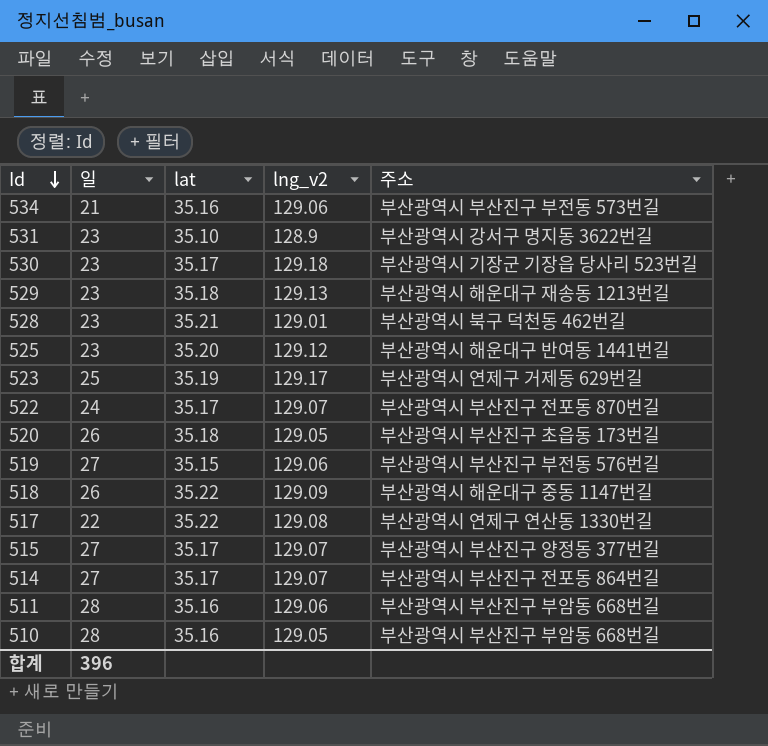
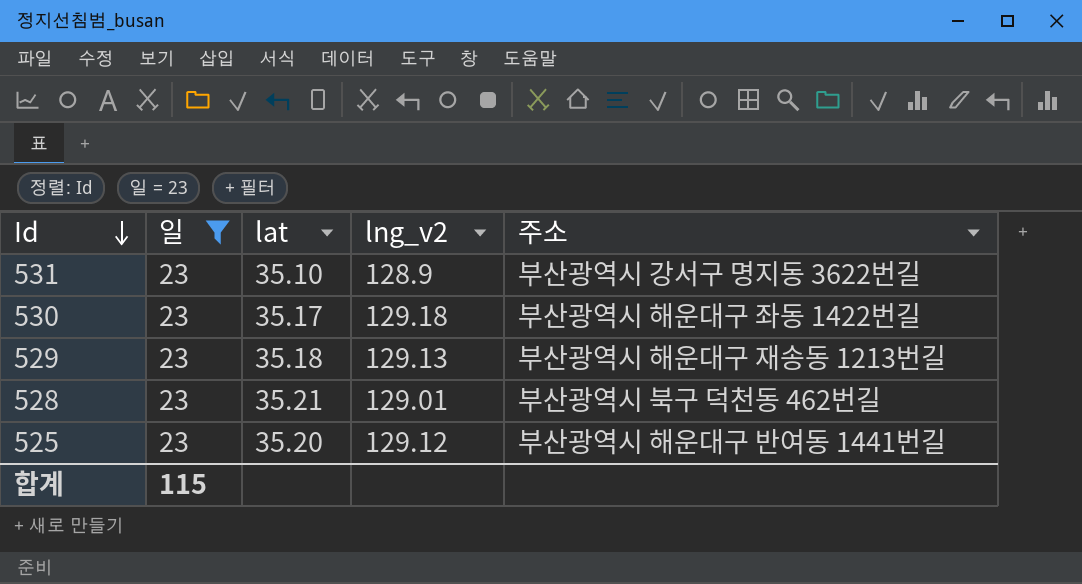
filter: none -> 일 = 23
530 | 주소: 부산광역시 기장군 기장읍 당사리 523번길 -> 부산광역시 해운대구 좌동 1422번길
합계 | 일: 396 -> 115

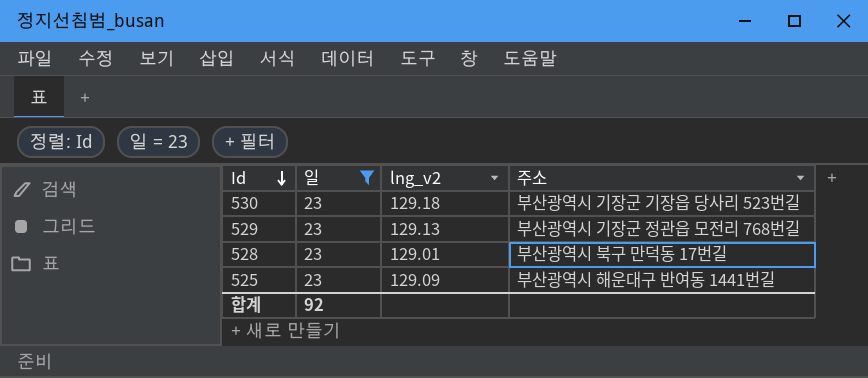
column lat | position: 3 -> none
row 531: 23 | 35.10 | 128.9 | 부산광역시 강서구 명지동 3622번길 -> none
530 | 주소: 부산광역시 해운대구 좌동 1422번길 -> 부산광역시 기장군 기장읍 당사리 523번길
529 | 주소: 부산광역시 해운대구 재송동 1213번길 -> 부산광역시 기장군 정관읍 모전리 768번길
528 | 주소: 부산광역시 북구 덕천동 462번길 -> 부산광역시 북구 만덕동 17번길
525 | lng_v2: 129.12 -> 129.09
합계 | 일: 115 -> 92

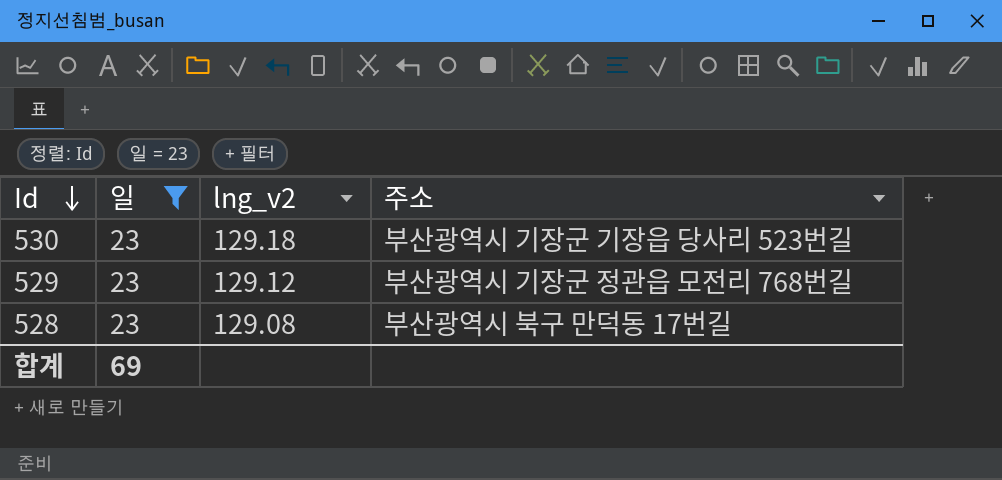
row 525: 23 | 129.09 | 부산광역시 해운대구 반여동 1441번길 -> none
529 | lng_v2: 129.13 -> 129.12
528 | lng_v2: 129.01 -> 129.08
합계 | 일: 92 -> 69

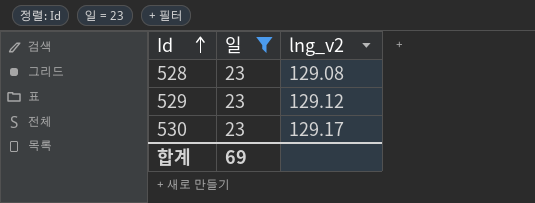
row order: Id descending -> Id ascending
column 주소 | position: 4 -> none
530 | lng_v2: 129.18 -> 129.17

